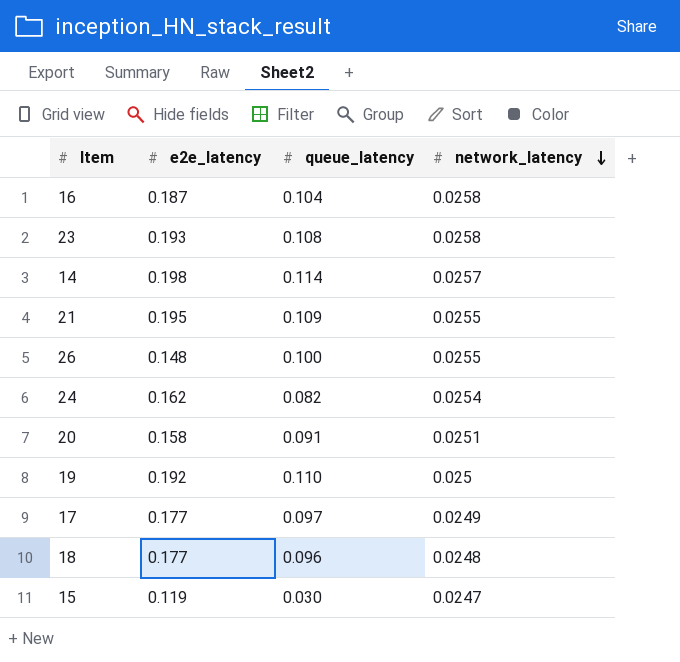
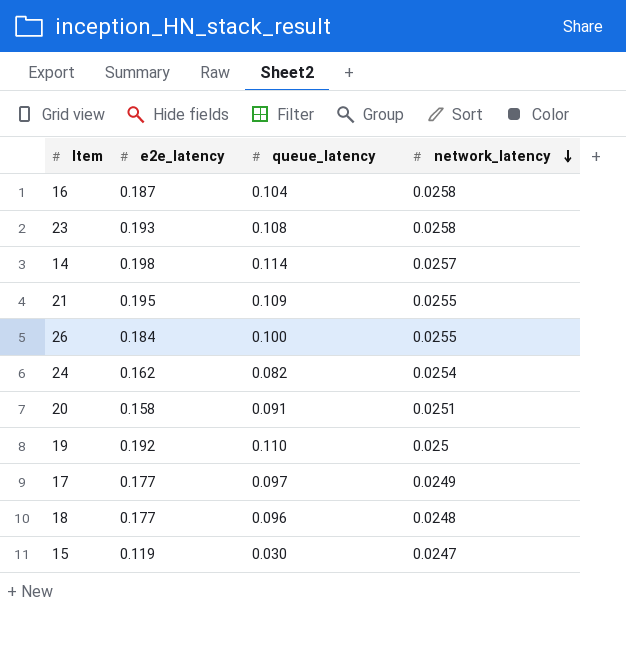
26 | e2e_latency: 0.148 -> 0.184

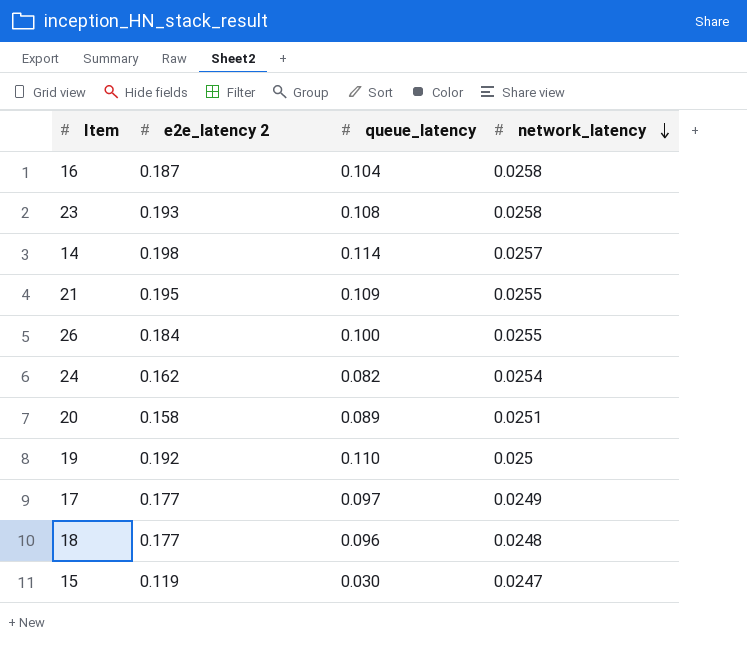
column name: e2e_latency -> e2e_latency 2
20 | queue_latency: 0.091 -> 0.089

